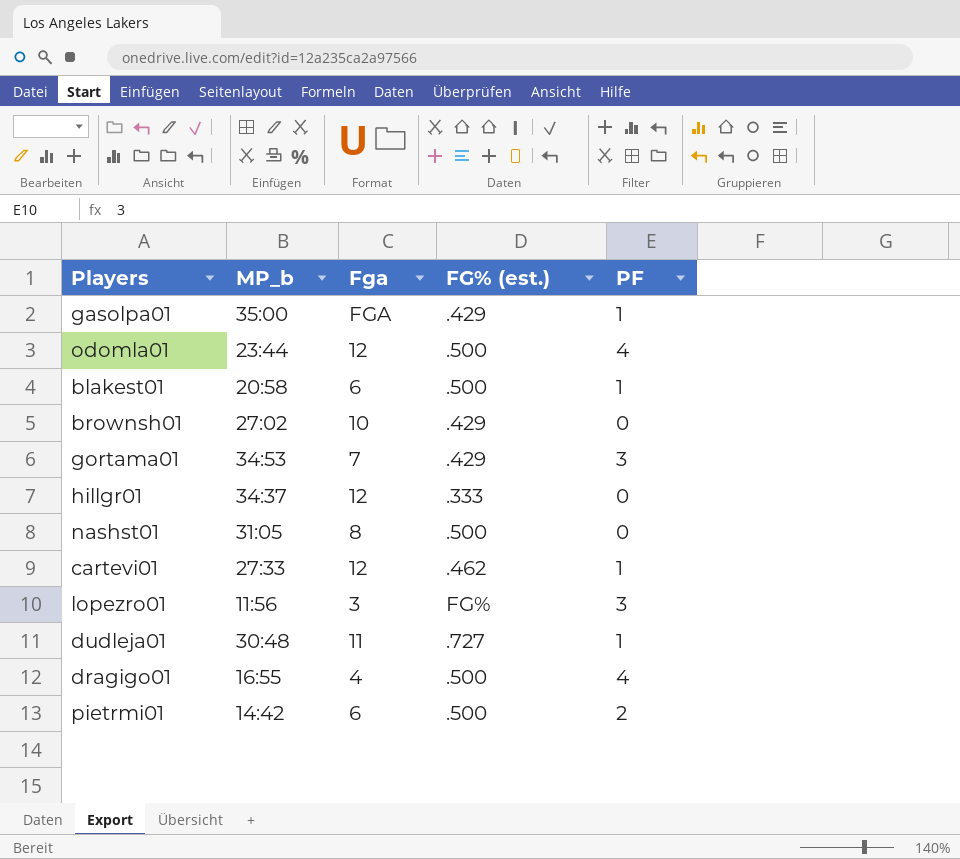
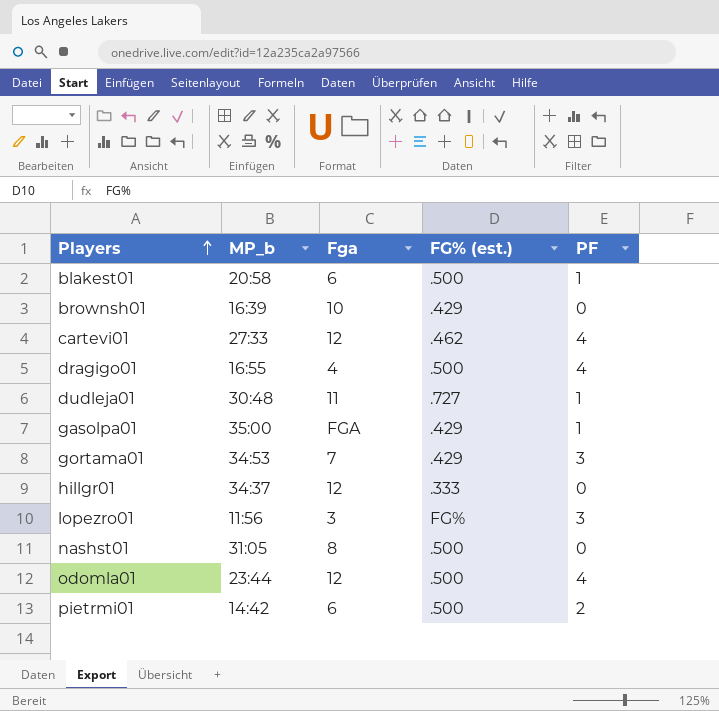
row order: none -> Players ascending
brownsh01 | MP_b: 27:02 -> 16:39
cartevi01 | PF: 1 -> 4

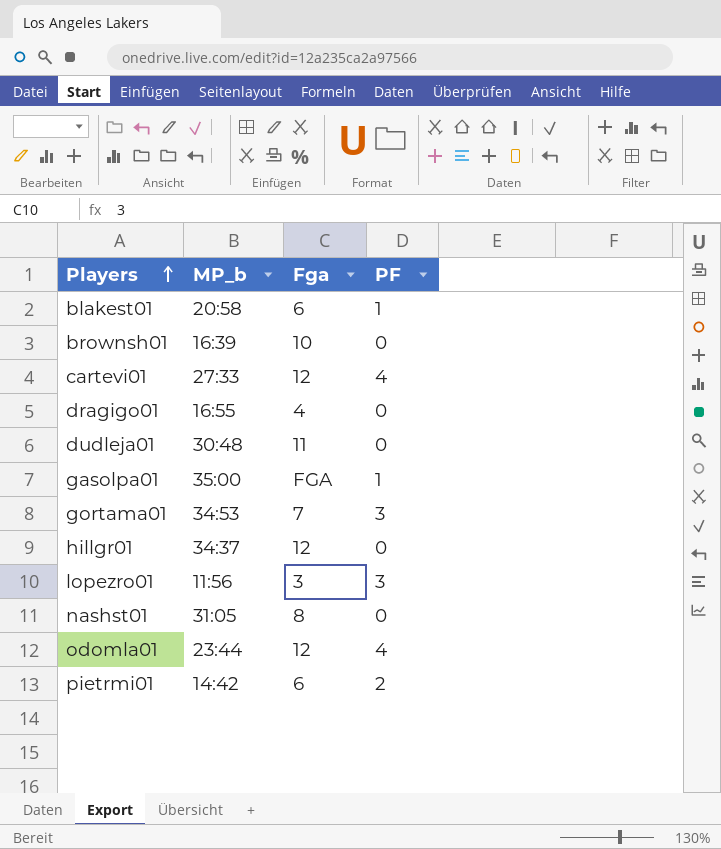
column FG% (est.) | position: 4 -> none
dragigo01 | PF: 4 -> 0
dudleja01 | PF: 1 -> 0

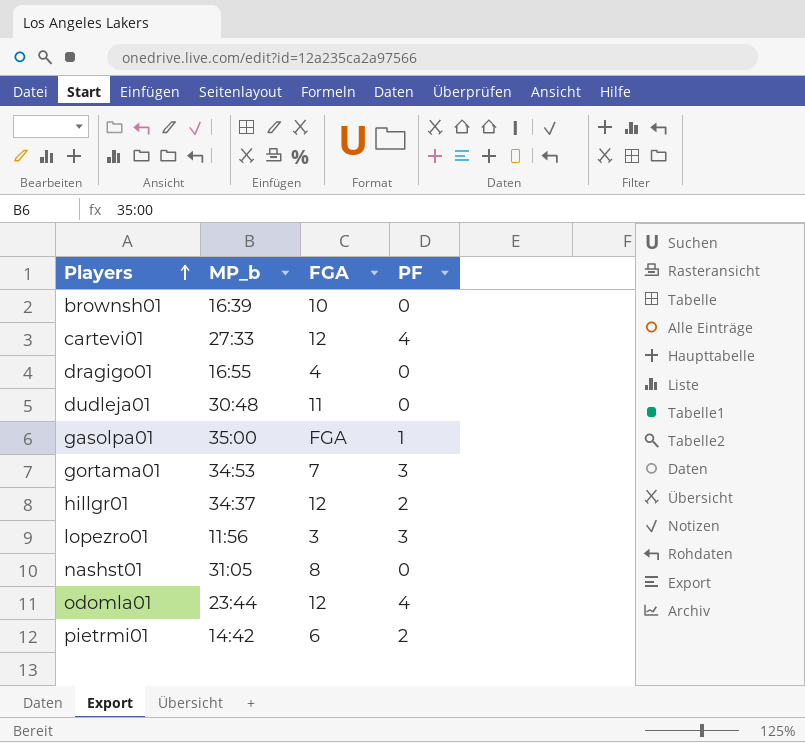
column name: Fga -> FGA
row blakest01: 20:58 | 6 | 1 -> none
hillgr01 | PF: 0 -> 2

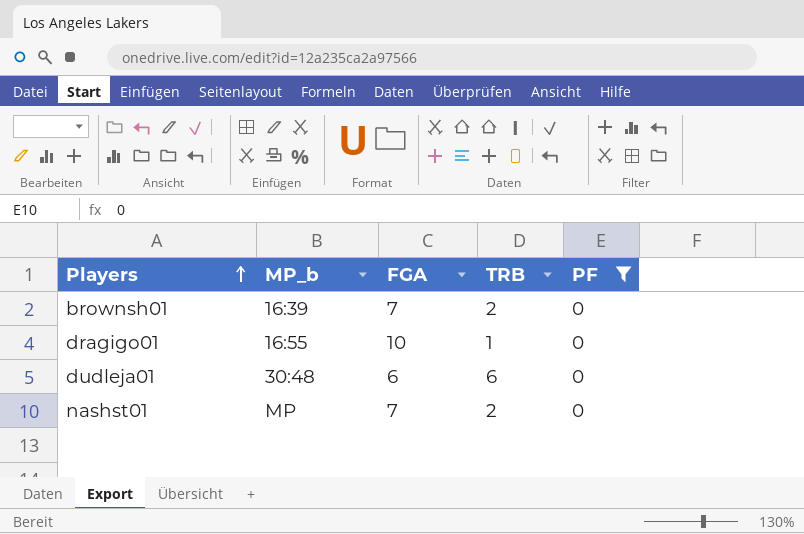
filter: none -> PF = 0
column TRB | position: none -> 4
brownsh01 | FGA: 10 -> 7
dragigo01 | FGA: 4 -> 10
dudleja01 | FGA: 11 -> 6
nashst01 | MP_b: 31:05 -> MP
nashst01 | FGA: 8 -> 7

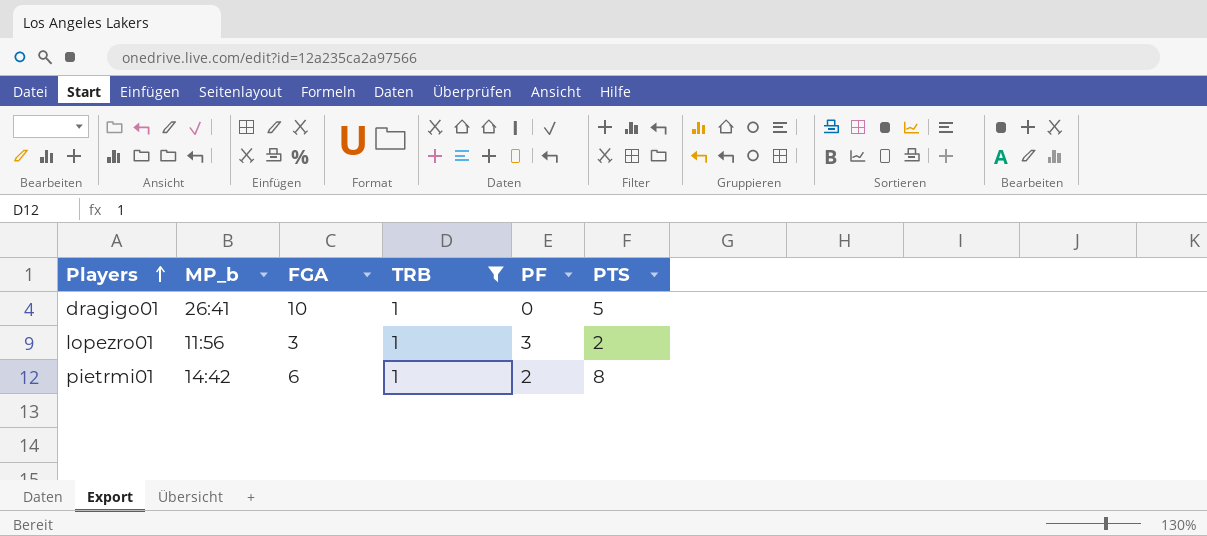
filter: PF = 0 -> TRB = 1
column PTS | position: none -> 6
dragigo01 | MP_b: 16:55 -> 26:41

